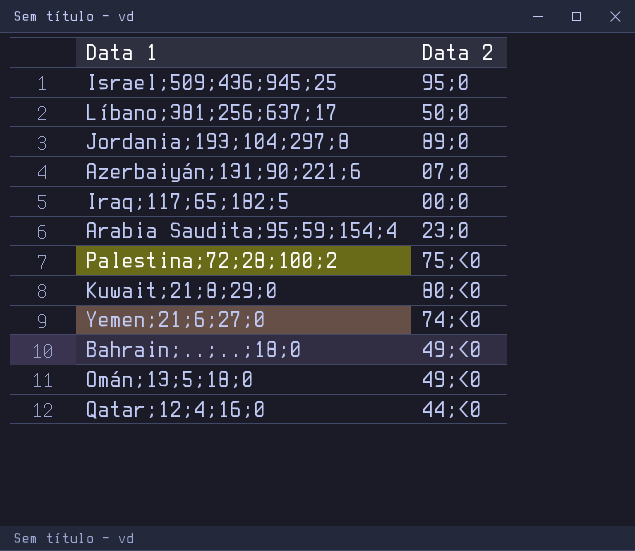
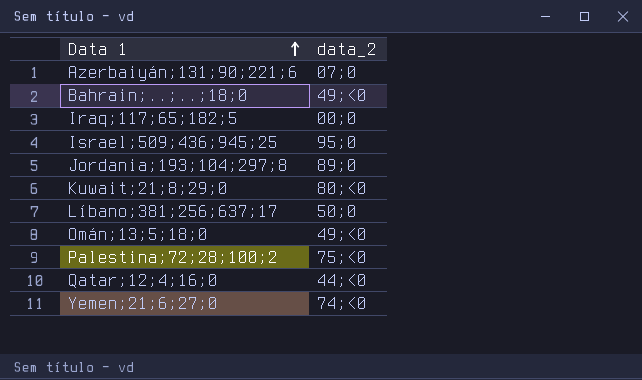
row order: none -> Data 1 ascending
column name: Data 2 -> data_2
row Arabia Saudita;95;59;154;4: 23;0 -> none

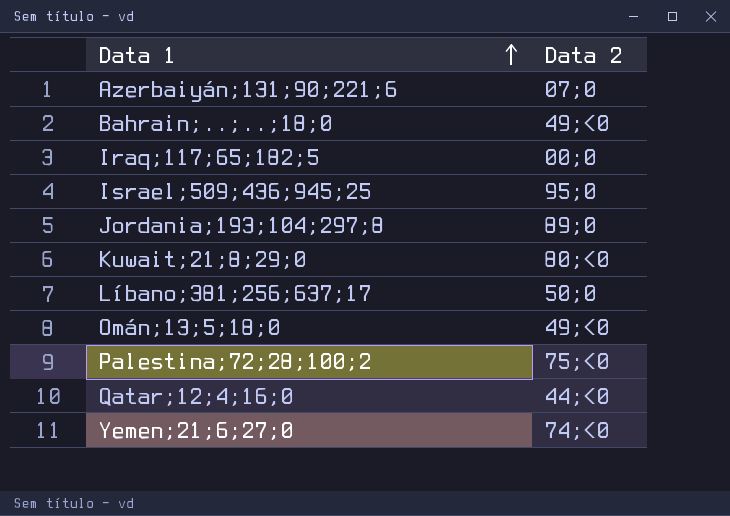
column name: data_2 -> Data 2

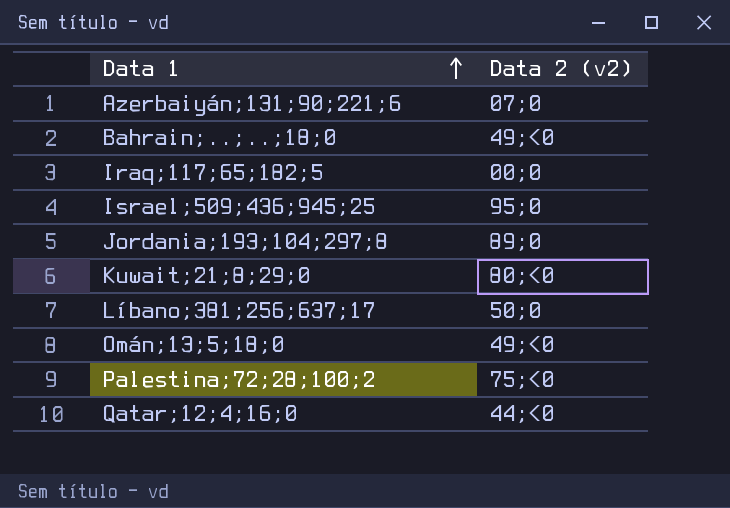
column name: Data 2 -> Data 2 (v2)
row Yemen;21;6;27;0: 74;<0 -> none

